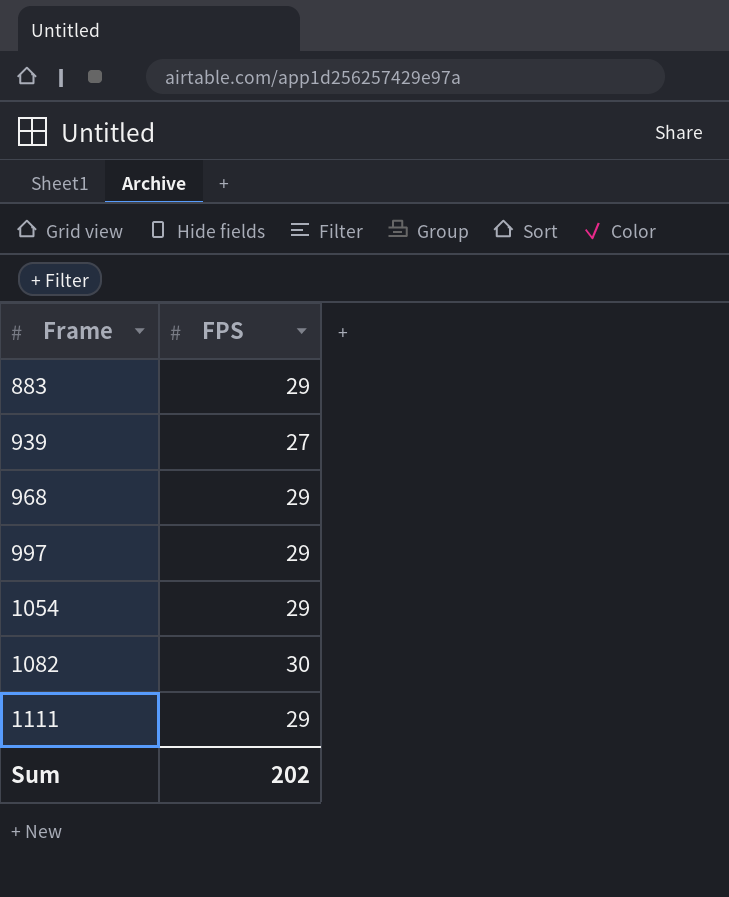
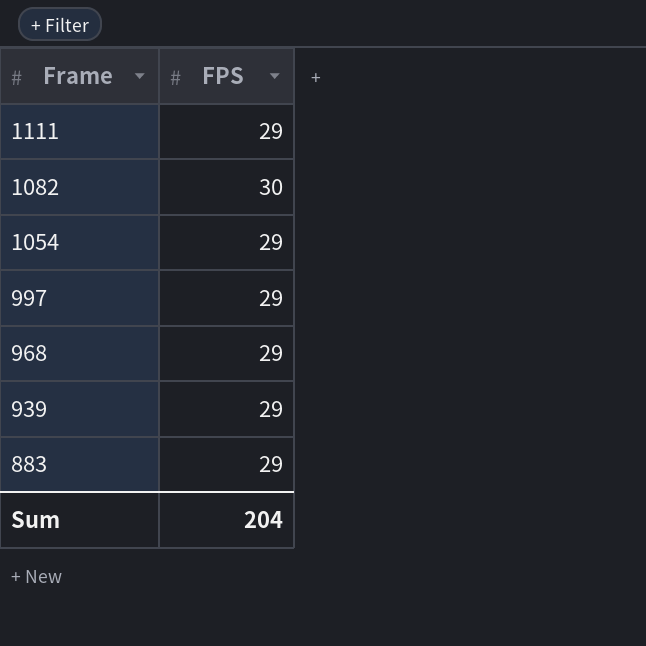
row order: Frame ascending -> Frame descending
939 | FPS: 27 -> 29
Sum | FPS: 202 -> 204

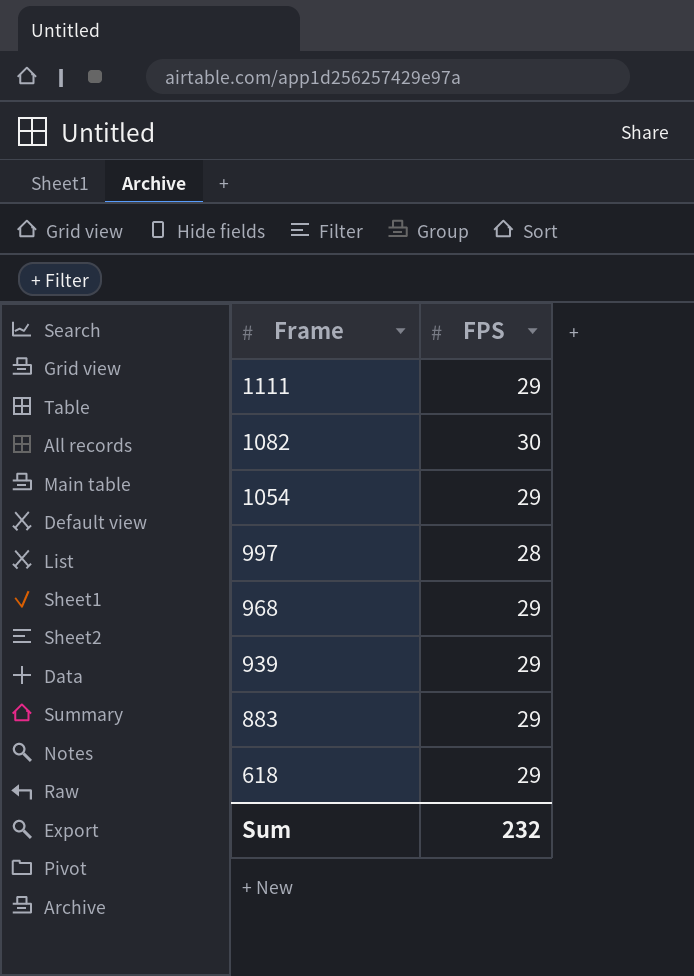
997 | FPS: 29 -> 28
row 618: none -> 29
Sum | FPS: 204 -> 232

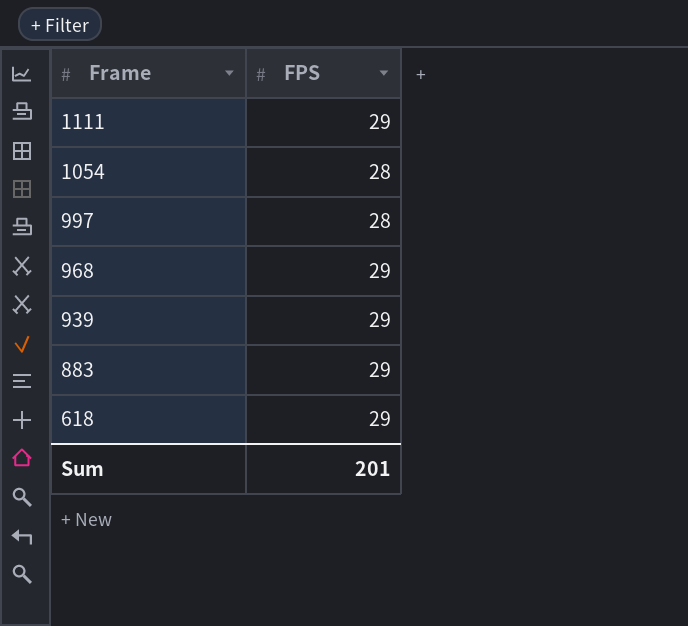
row 1082: 30 -> none
1054 | FPS: 29 -> 28
Sum | FPS: 232 -> 201

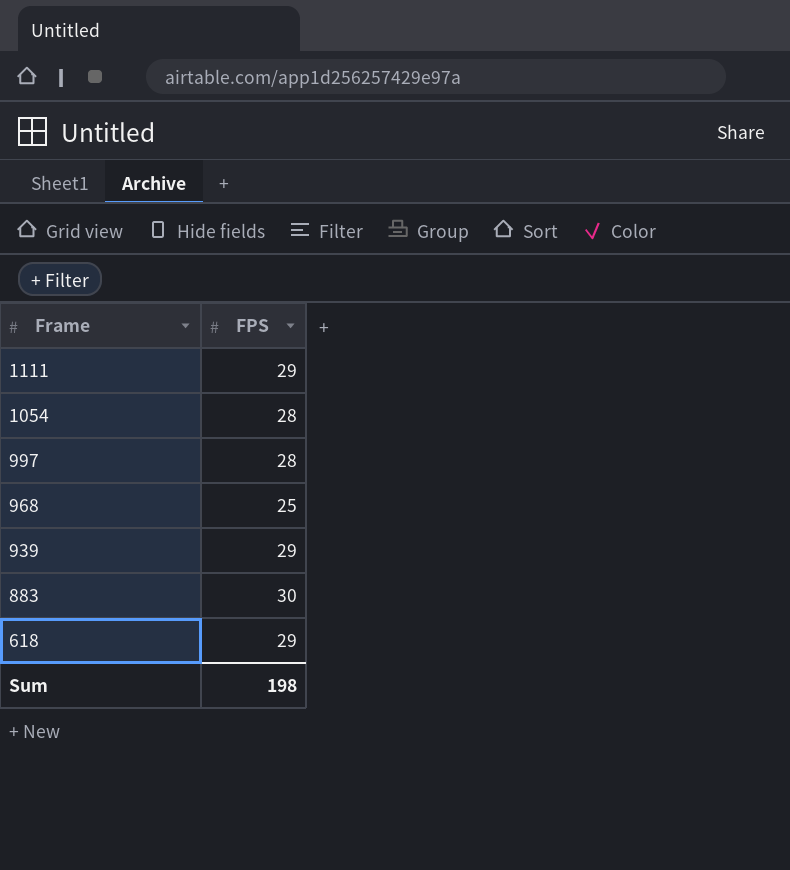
968 | FPS: 29 -> 25
883 | FPS: 29 -> 30
Sum | FPS: 201 -> 198

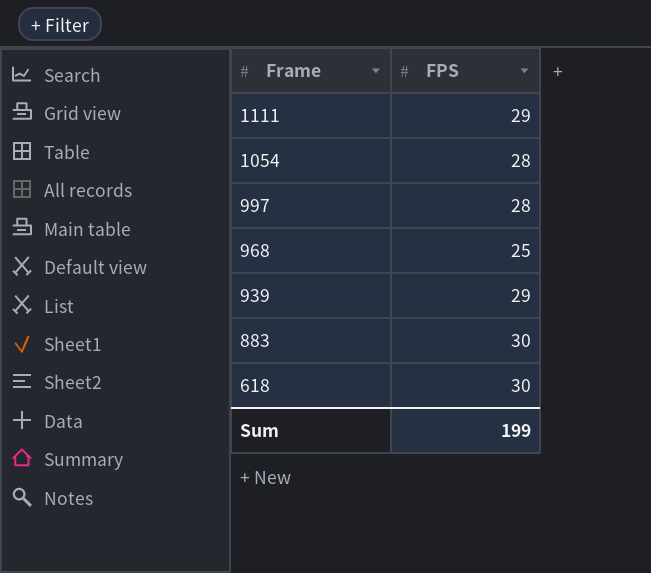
618 | FPS: 29 -> 30
Sum | FPS: 198 -> 199

